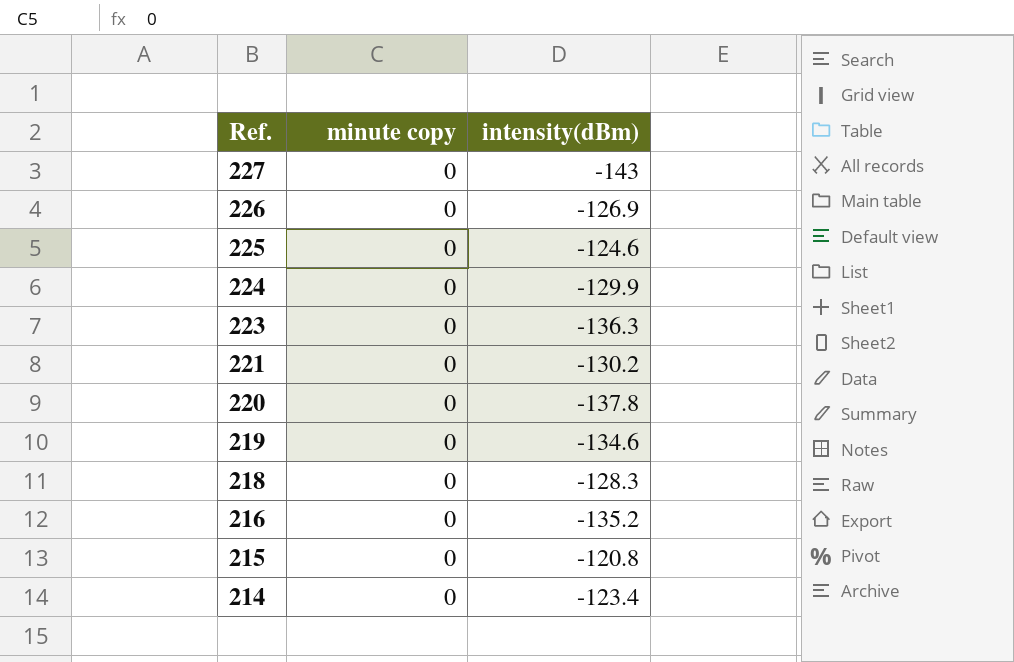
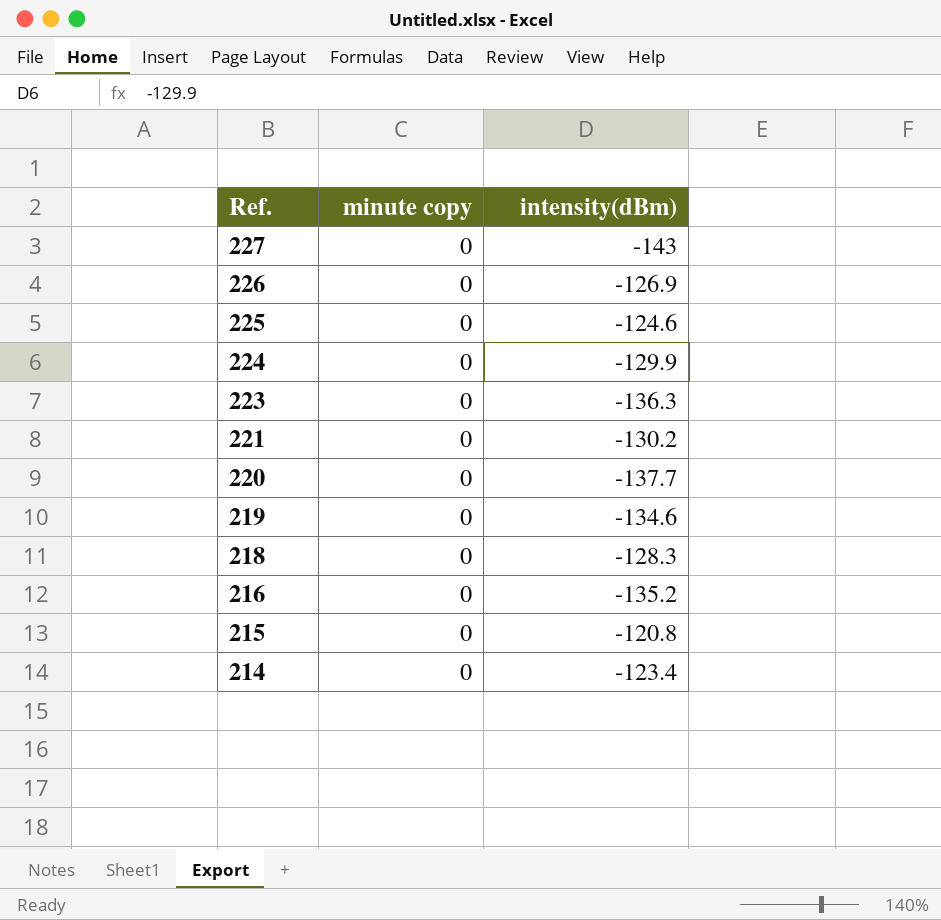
220 | intensity(dBm): -137.8 -> -137.7

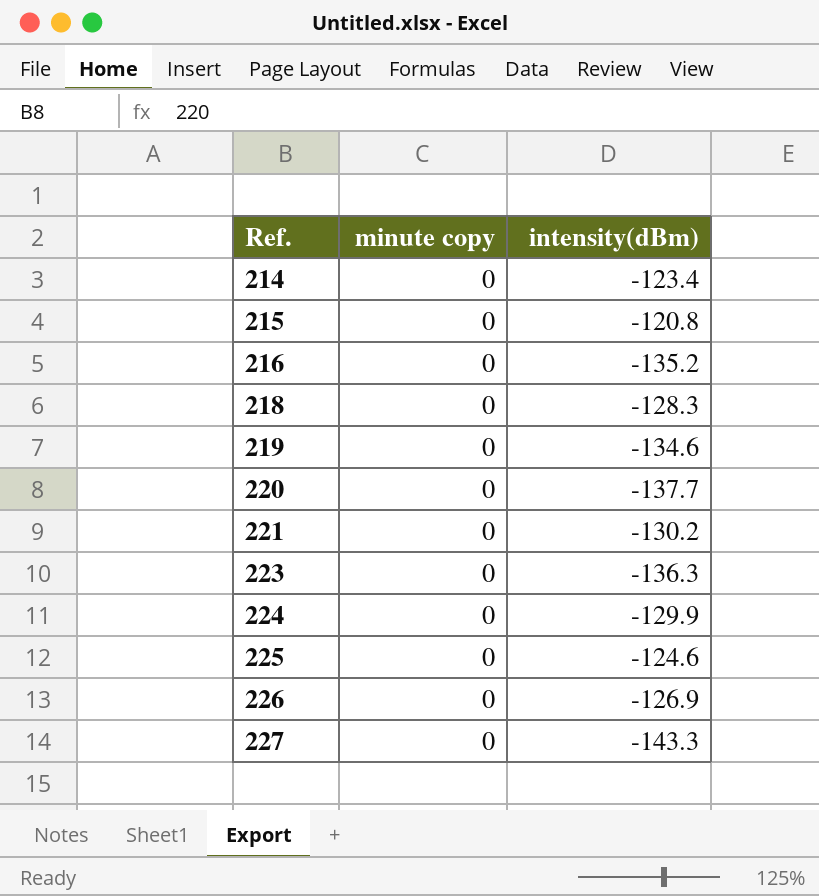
row order: Ref. descending -> Ref. ascending
227 | intensity(dBm): -143 -> -143.3

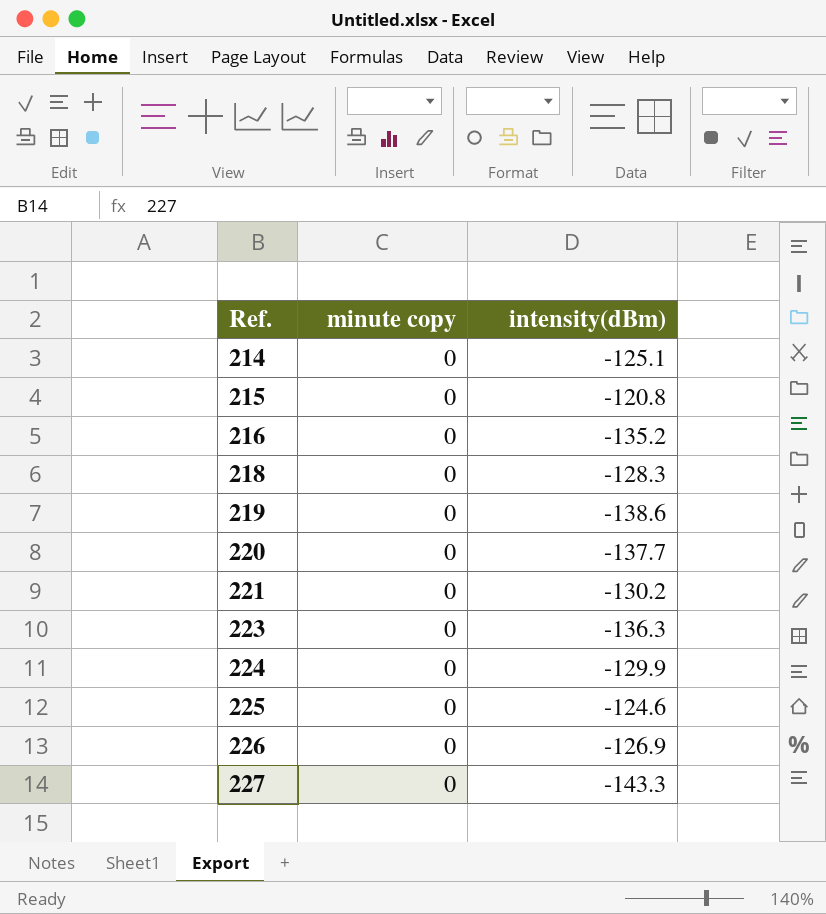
214 | intensity(dBm): -123.4 -> -125.1
219 | intensity(dBm): -134.6 -> -138.6

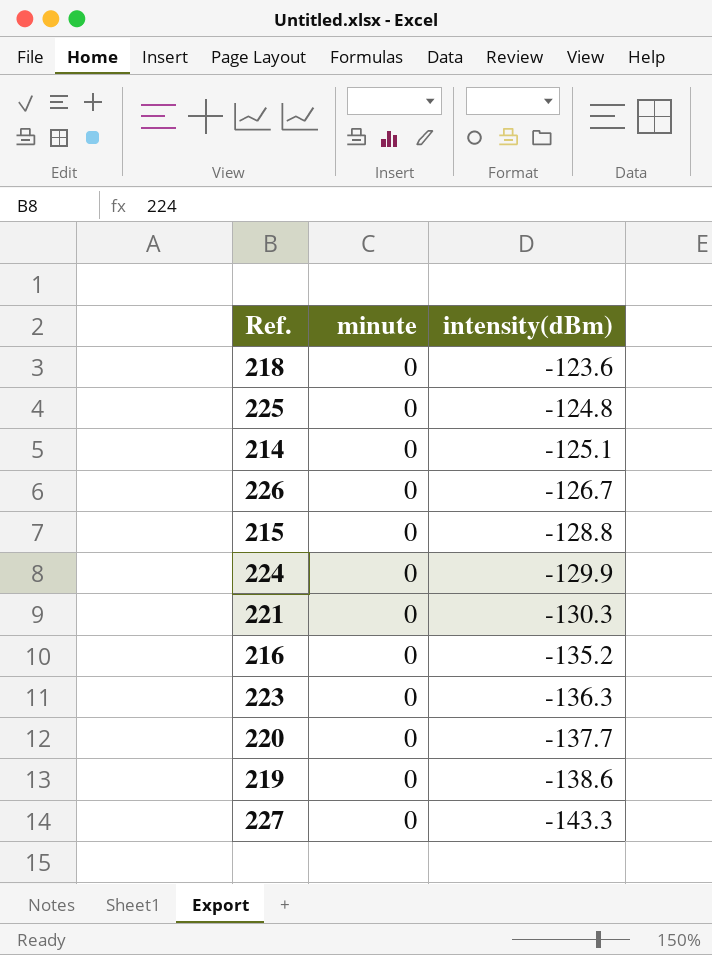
row order: Ref. ascending -> intensity(dBm) descending
column name: minute copy -> minute
218 | intensity(dBm): -128.3 -> -123.6
225 | intensity(dBm): -124.6 -> -124.8
226 | intensity(dBm): -126.9 -> -126.7
215 | intensity(dBm): -120.8 -> -128.8
221 | intensity(dBm): -130.2 -> -130.3

